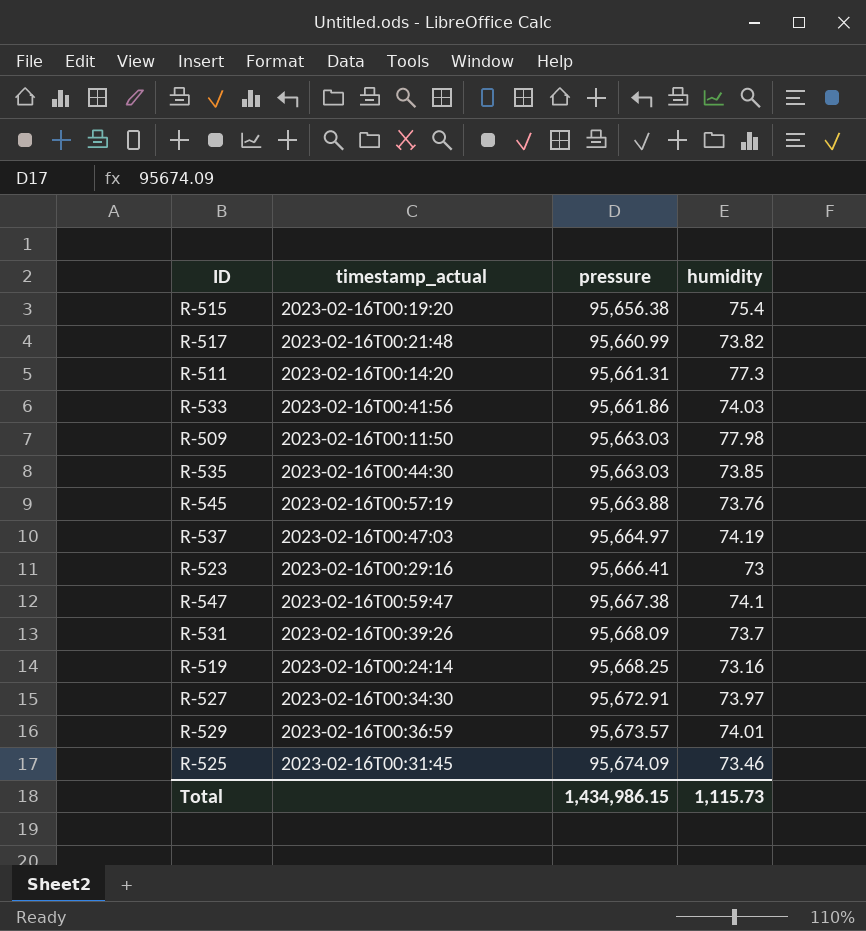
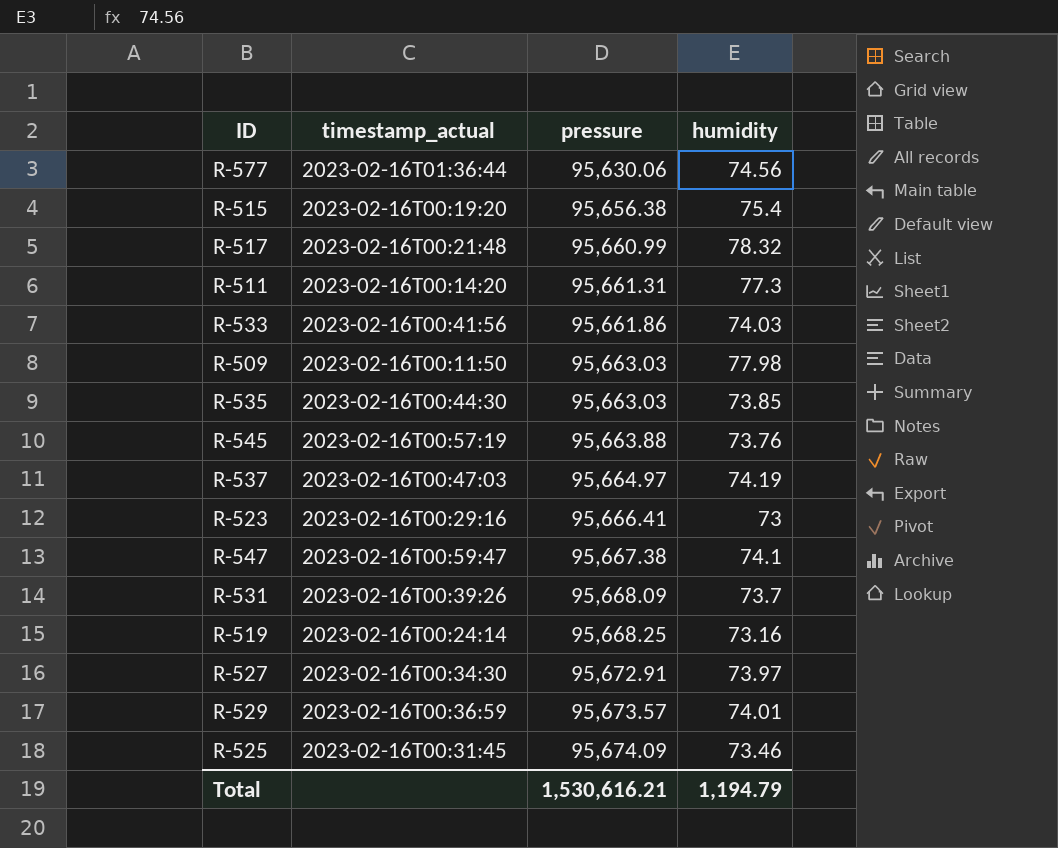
row R-577: none -> 2023-02-16T01:36:44 | 95,630.06 | 74.56
R-517 | humidity: 73.82 -> 78.32
Total | pressure: 1,434,986.15 -> 1,530,616.21
Total | humidity: 1,115.73 -> 1,194.79

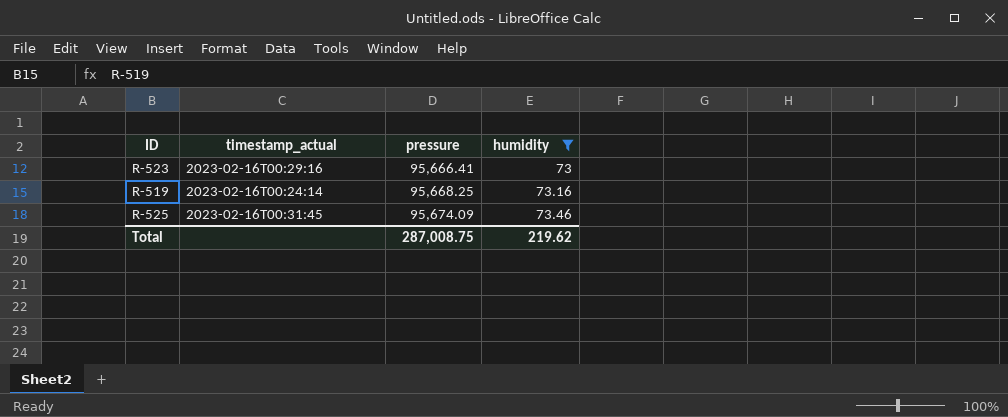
filter: none -> humidity <= 73.46
Total | pressure: 1,530,616.21 -> 287,008.75
Total | humidity: 1,194.79 -> 219.62

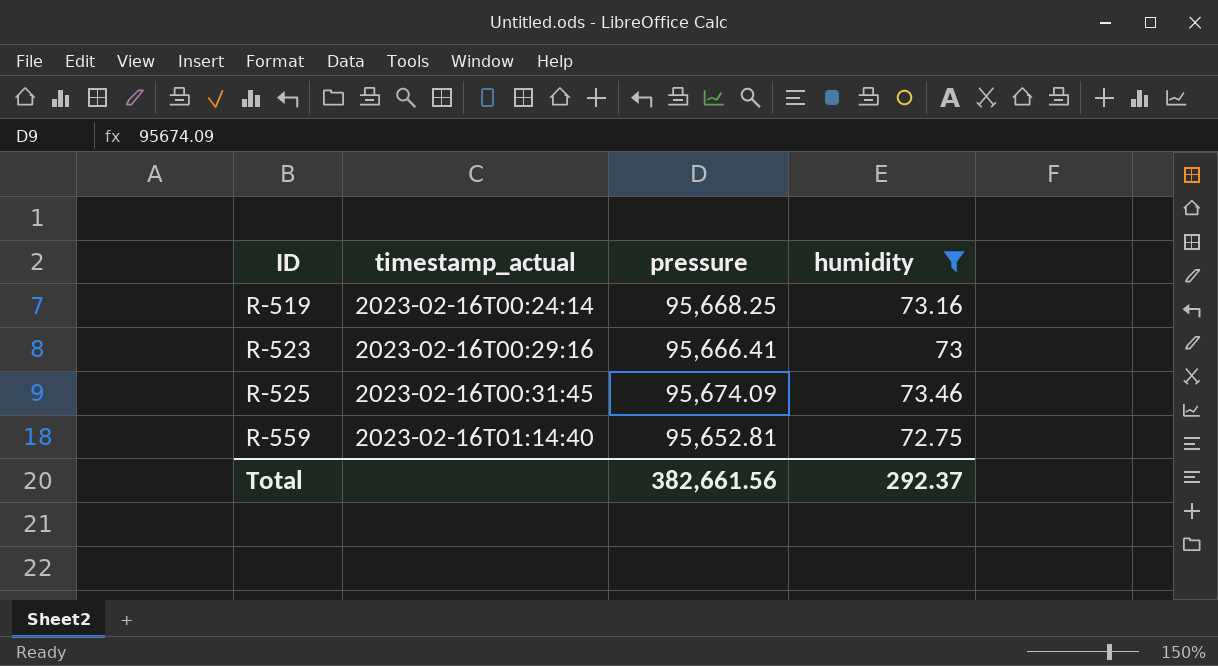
row order: pressure ascending -> ID ascending
row R-559: none -> 2023-02-16T01:14:40 | 95,652.81 | 72.75
Total | pressure: 287,008.75 -> 382,661.56
Total | humidity: 219.62 -> 292.37

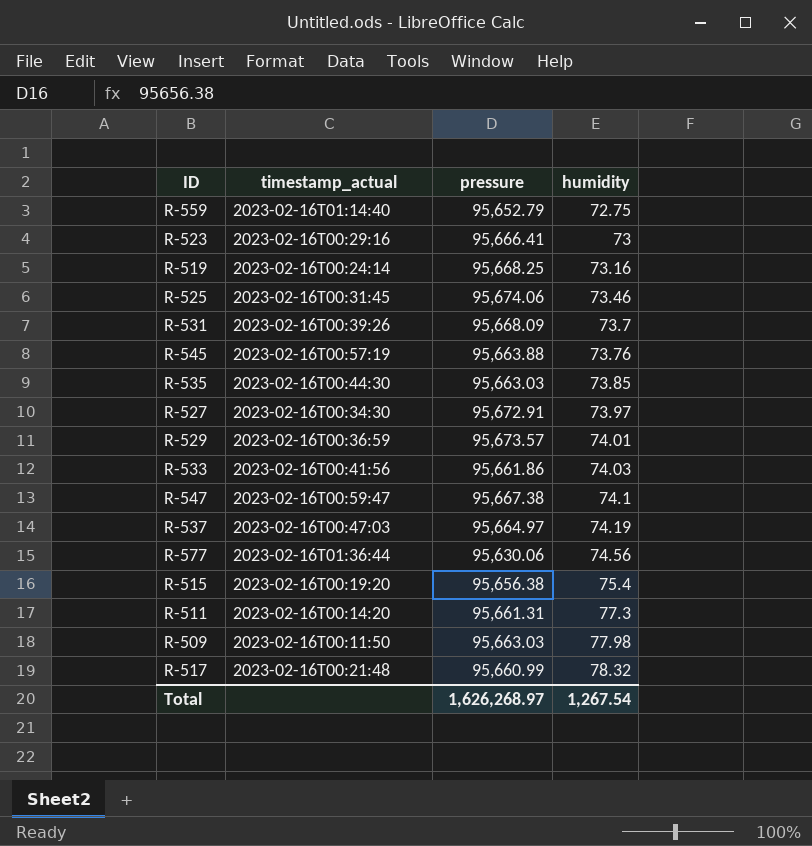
filter: humidity <= 73.46 -> none
row order: ID ascending -> humidity ascending
R-559 | pressure: 95,652.81 -> 95,652.79
R-525 | pressure: 95,674.09 -> 95,674.06
Total | pressure: 382,661.56 -> 1,626,268.97
Total | humidity: 292.37 -> 1,267.54

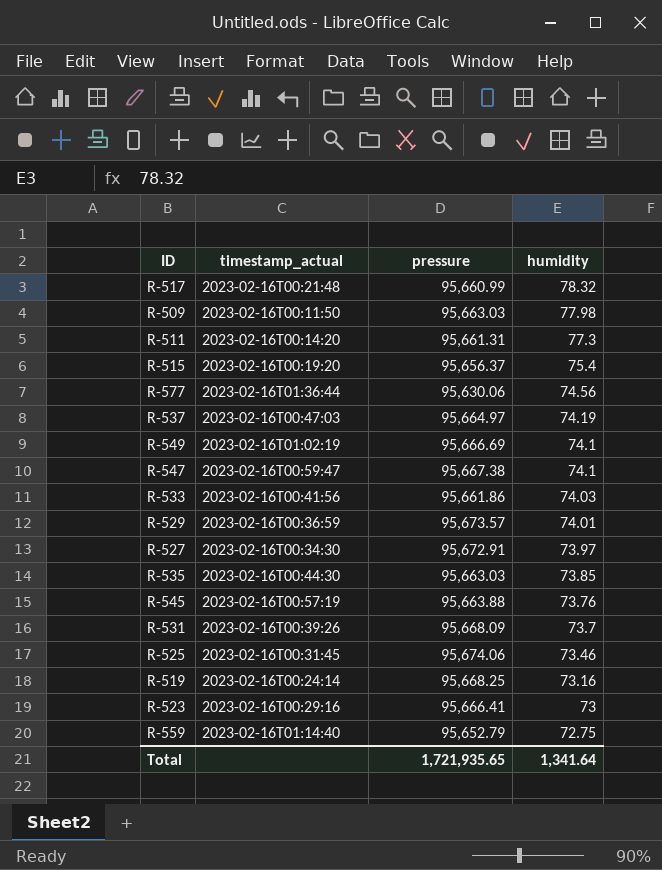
row order: humidity ascending -> humidity descending
R-515 | pressure: 95,656.38 -> 95,656.37
row R-549: none -> 2023-02-16T01:02:19 | 95,666.69 | 74.1
Total | pressure: 1,626,268.97 -> 1,721,935.65
Total | humidity: 1,267.54 -> 1,341.64

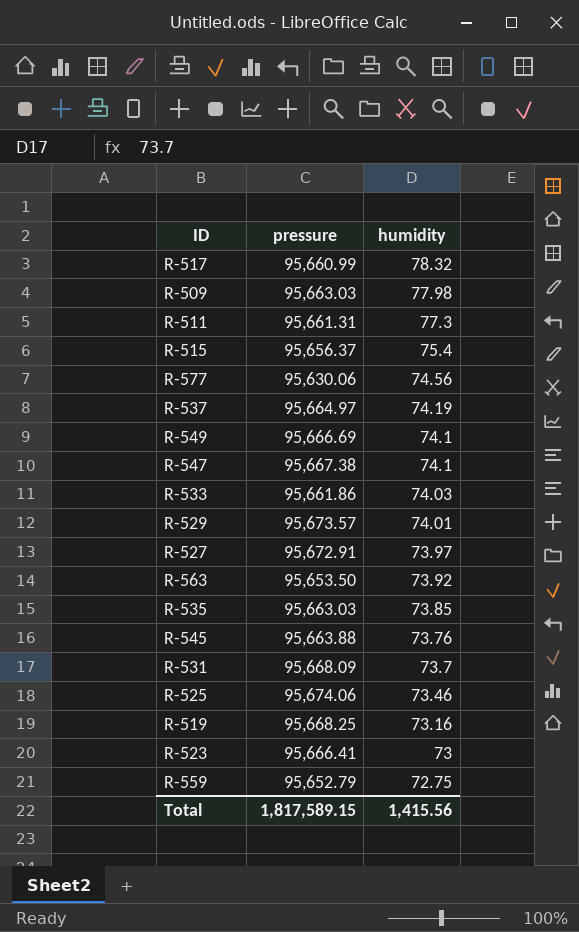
column timestamp_actual | position: 2 -> none
row R-563: none -> 95,653.50 | 73.92
Total | pressure: 1,721,935.65 -> 1,817,589.15
Total | humidity: 1,341.64 -> 1,415.56

